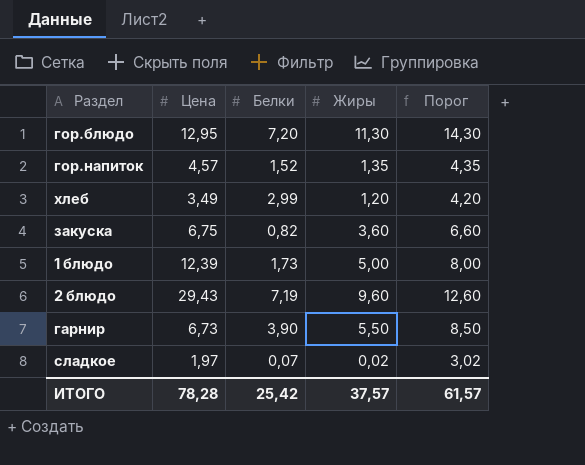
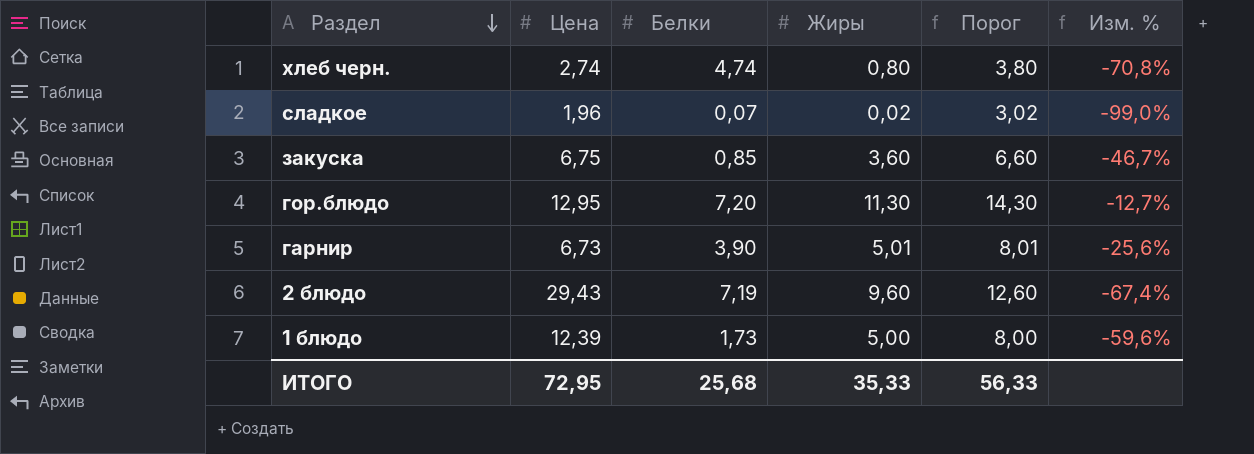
row order: none -> Раздел descending
column Изм. % | formula: none -> ([Жиры] - [Цена]) / [Цена]
row гор.напиток: 4,57 | 1,52 | 1,35 | 4,35 -> none
row хлеб: 3,49 | 2,99 | 1,20 | 4,20 -> none
row хлеб черн.: none -> 2,74 | 4,74 | 0,80 | 3,80 | -70,8%
сладкое | Цена: 1,97 -> 1,96
закуска | Белки: 0,82 -> 0,85
гарнир | Жиры: 5,50 -> 5,01
гарнир | Порог: 8,50 -> 8,01
ИТОГО | Цена: 78,28 -> 72,95
ИТОГО | Белки: 25,42 -> 25,68
ИТОГО | Жиры: 37,57 -> 35,33
ИТОГО | Порог: 61,57 -> 56,33

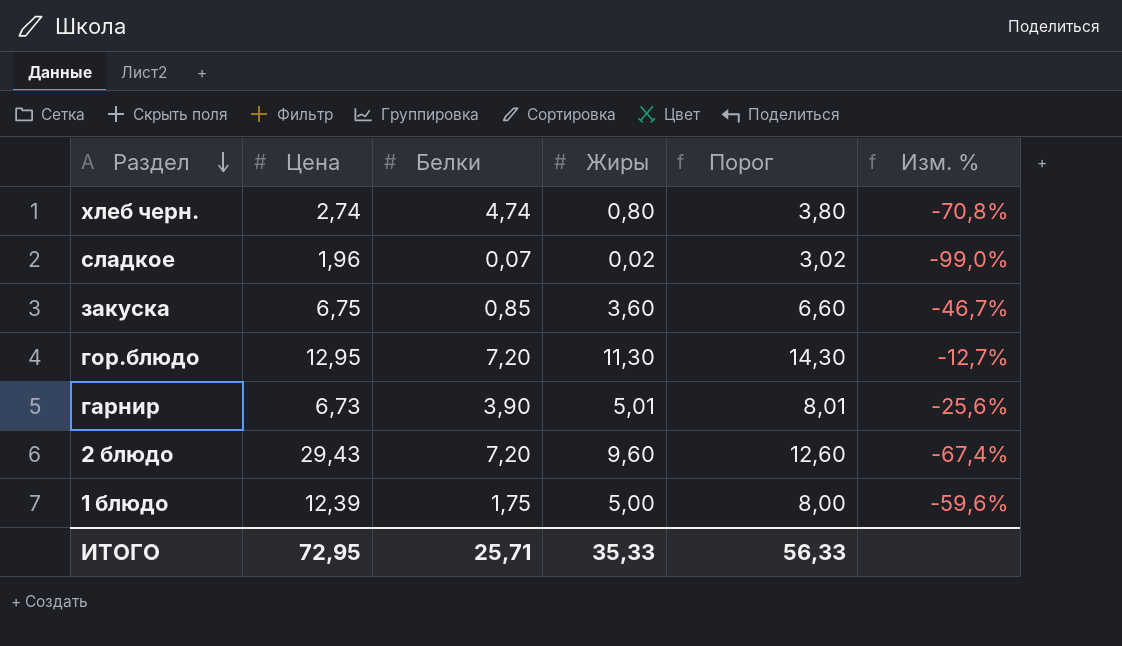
2 блюдо | Белки: 7,19 -> 7,20
1 блюдо | Белки: 1,73 -> 1,75
ИТОГО | Белки: 25,68 -> 25,71

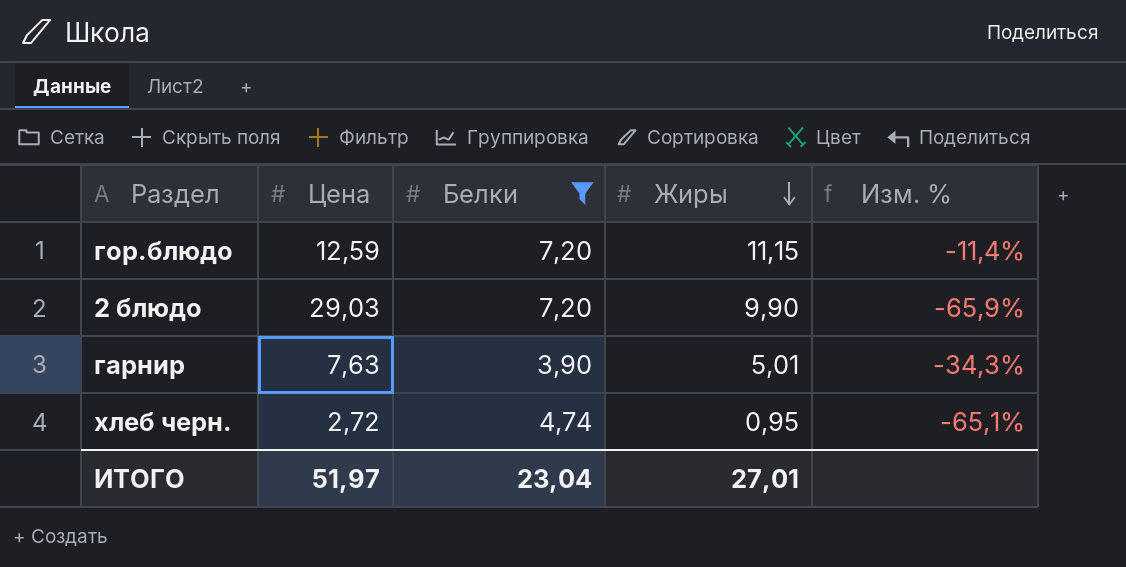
filter: none -> Белки >= 3,90
row order: Раздел descending -> Жиры descending
column Порог | formula: [Жиры] + 3 -> none
гор.блюдо | Цена: 12,95 -> 12,59
гор.блюдо | Жиры: 11,30 -> 11,15
гор.блюдо | Изм. %: -12,7% -> -11,4%
2 блюдо | Цена: 29,43 -> 29,03
2 блюдо | Жиры: 9,60 -> 9,90
2 блюдо | Изм. %: -67,4% -> -65,9%
гарнир | Цена: 6,73 -> 7,63
гарнир | Изм. %: -25,6% -> -34,3%
хлеб черн. | Цена: 2,74 -> 2,72
хлеб черн. | Жиры: 0,80 -> 0,95
хлеб черн. | Изм. %: -70,8% -> -65,1%
ИТОГО | Цена: 72,95 -> 51,97
ИТОГО | Белки: 25,71 -> 23,04
ИТОГО | Жиры: 35,33 -> 27,01

